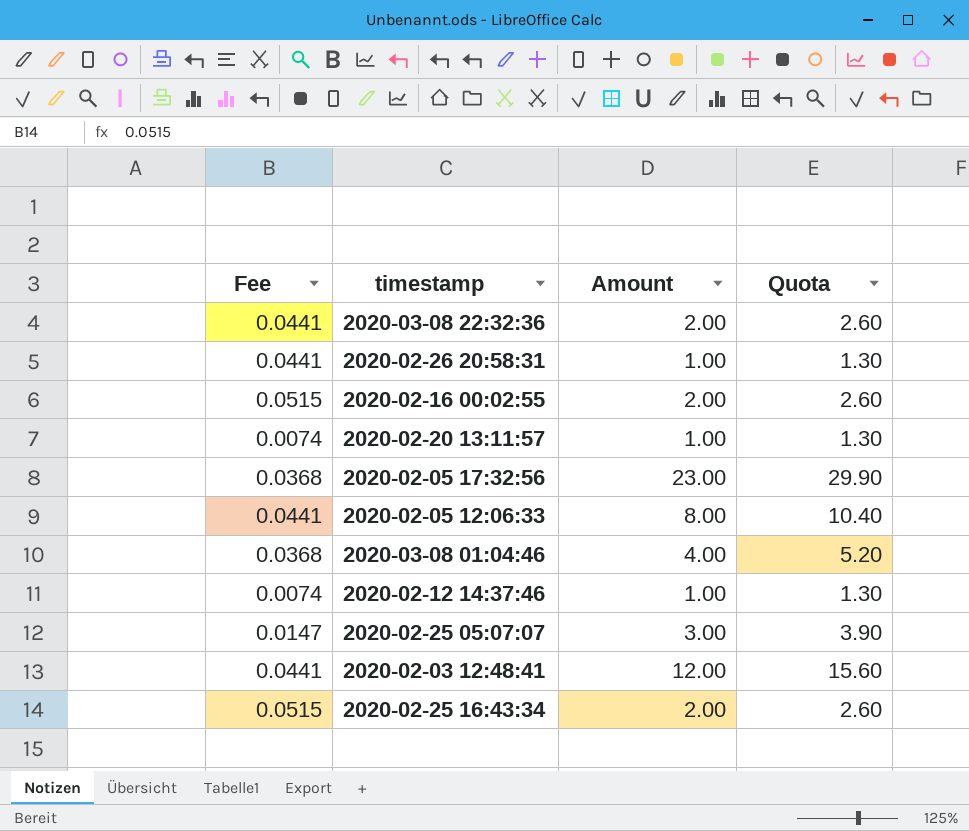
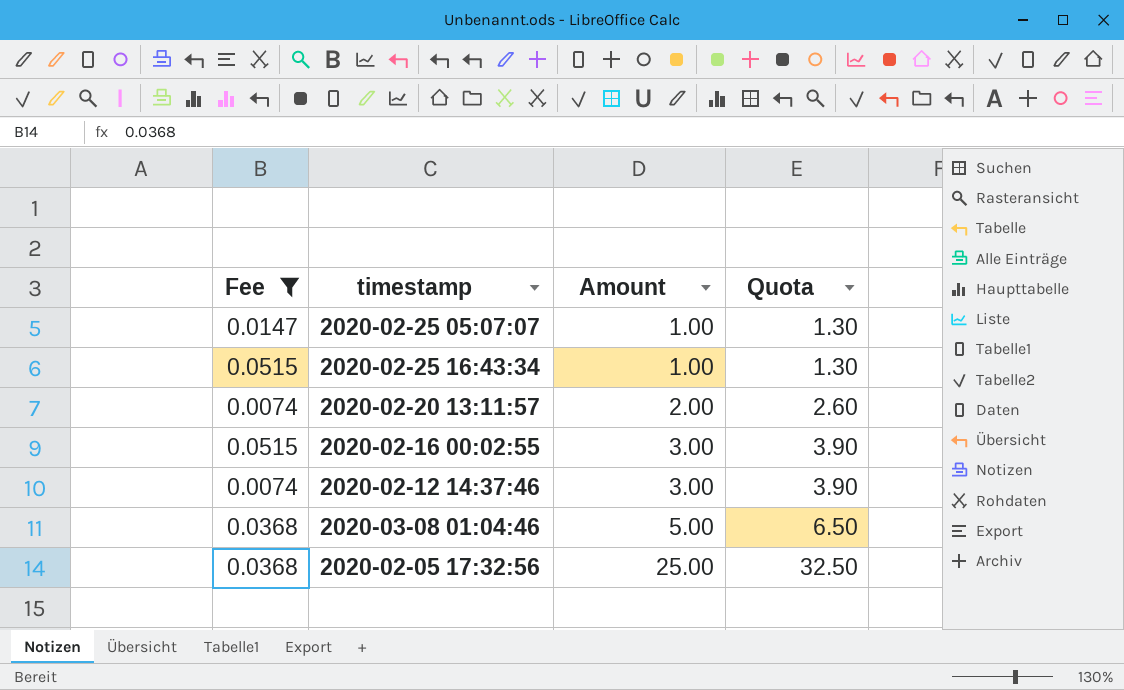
filter: none -> Fee != 0.0441
row order: none -> Amount ascending
2020-02-25 05:07:07 | Amount: 3.00 -> 1.00
2020-02-25 05:07:07 | Quota: 3.90 -> 1.30
2020-02-25 16:43:34 | Amount: 2.00 -> 1.00
2020-02-25 16:43:34 | Quota: 2.60 -> 1.30
2020-02-20 13:11:57 | Amount: 1.00 -> 2.00
2020-02-20 13:11:57 | Quota: 1.30 -> 2.60
2020-02-16 00:02:55 | Amount: 2.00 -> 3.00
2020-02-16 00:02:55 | Quota: 2.60 -> 3.90
2020-02-12 14:37:46 | Amount: 1.00 -> 3.00
2020-02-12 14:37:46 | Quota: 1.30 -> 3.90
2020-03-08 01:04:46 | Amount: 4.00 -> 5.00
2020-03-08 01:04:46 | Quota: 5.20 -> 6.50
2020-02-05 17:32:56 | Amount: 23.00 -> 25.00
2020-02-05 17:32:56 | Quota: 29.90 -> 32.50

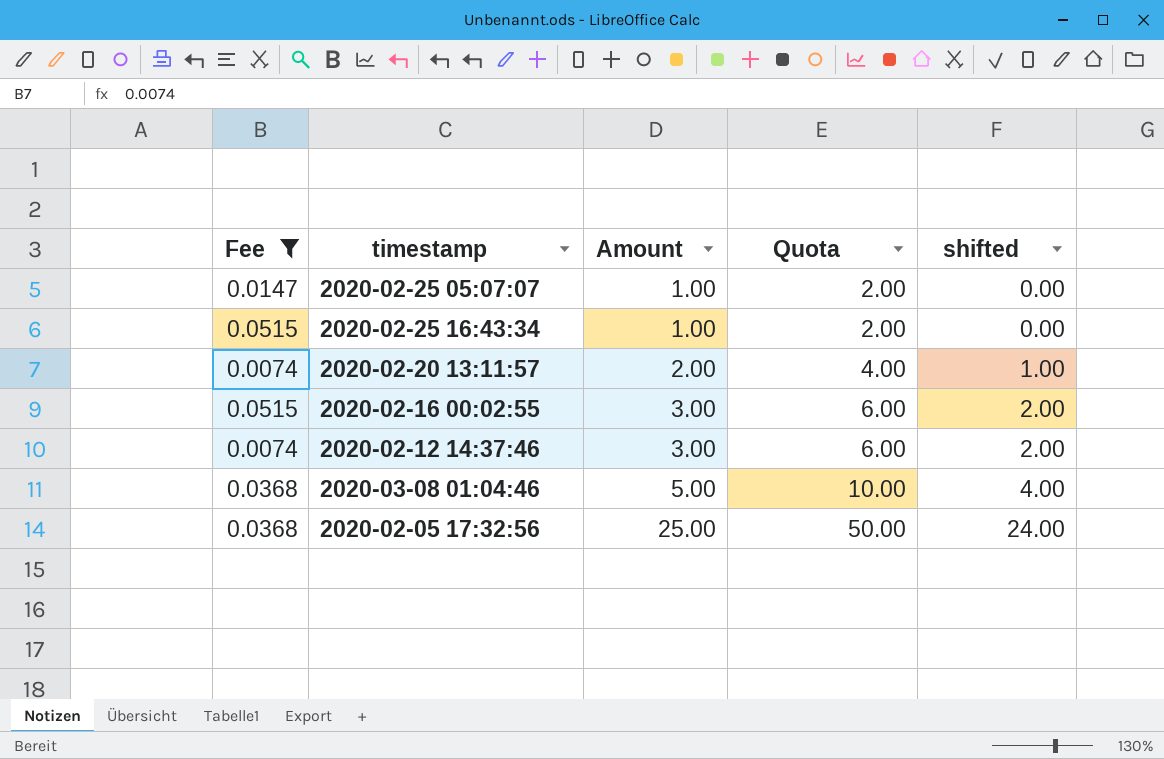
column Quota | formula: [Amount] * 1.3 -> [Amount] * 2
column shifted | formula: none -> [Amount] - 1

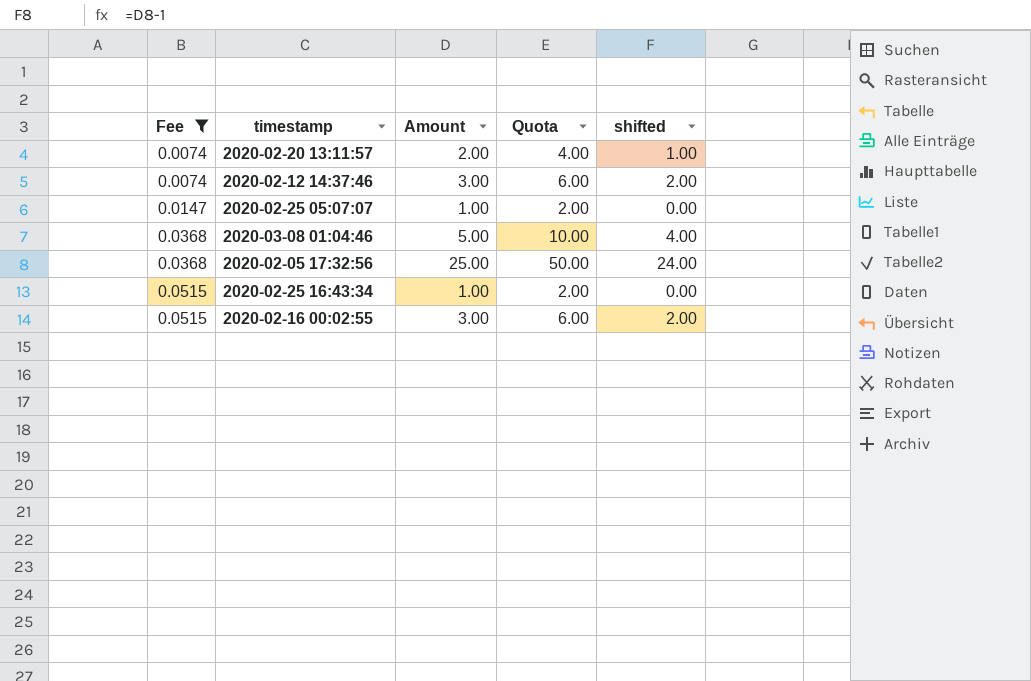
row order: Amount ascending -> Fee ascending

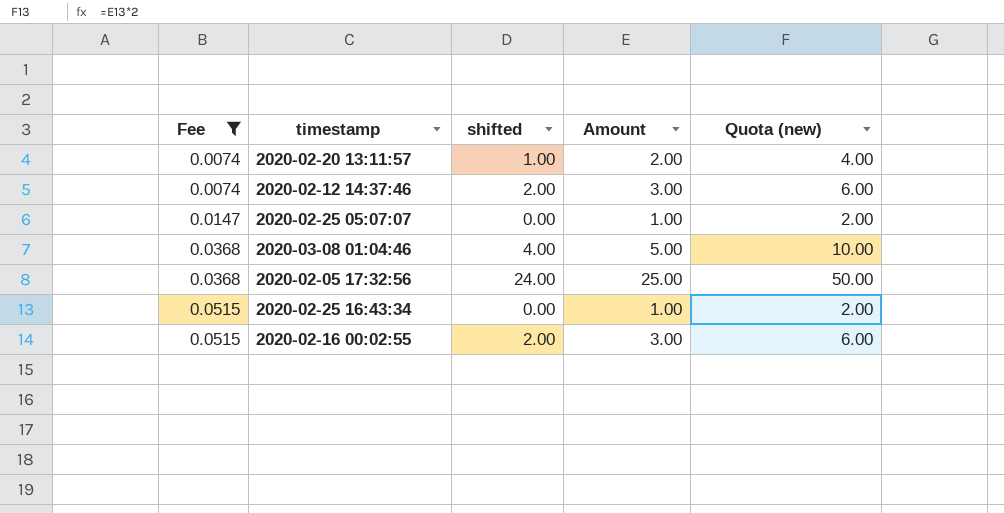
column shifted | position: 5 -> 3
column name: Quota -> Quota (new)

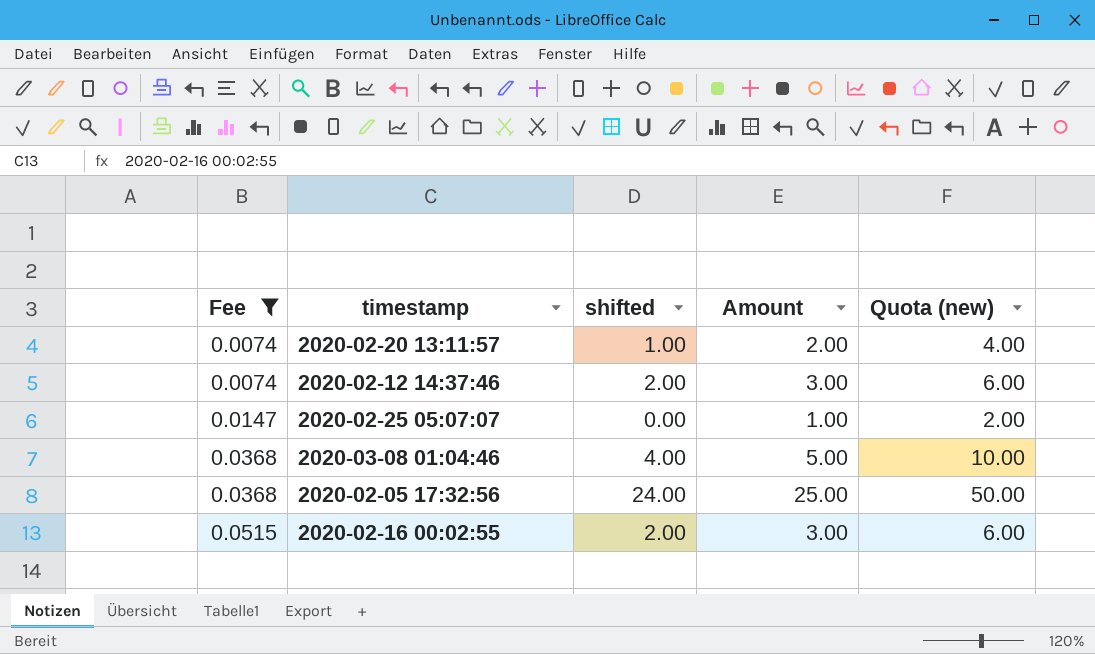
row 2020-02-25 16:43:34: 0.0515 | 0.00 | 1.00 | 2.00 -> none

